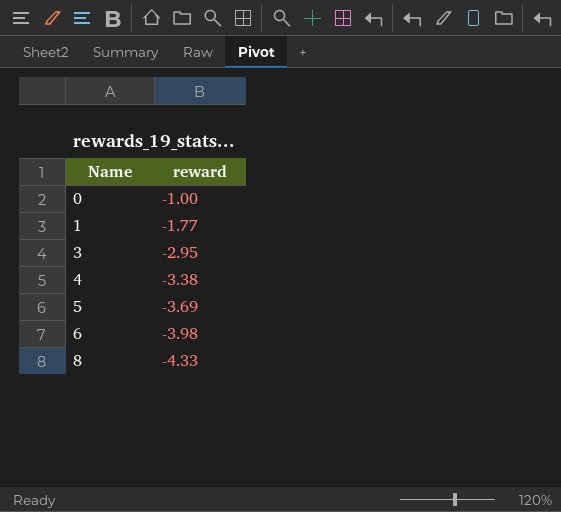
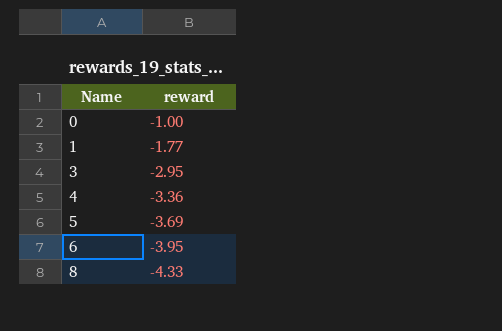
4 | reward: -3.38 -> -3.36
6 | reward: -3.98 -> -3.95

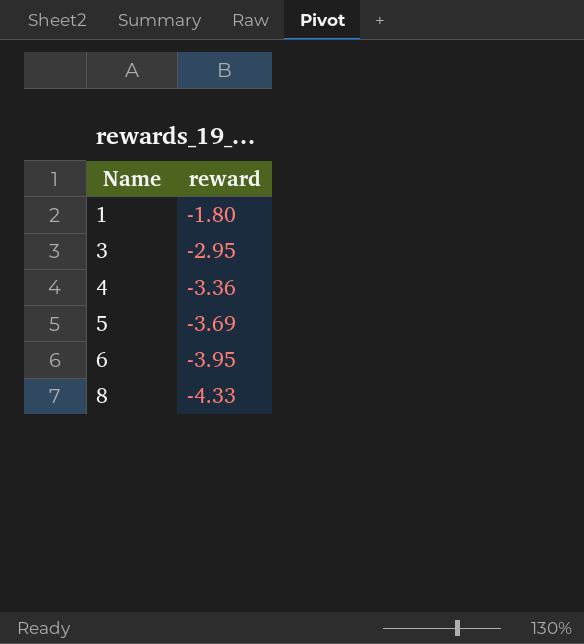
row 0: -1.00 -> none
1 | reward: -1.77 -> -1.80

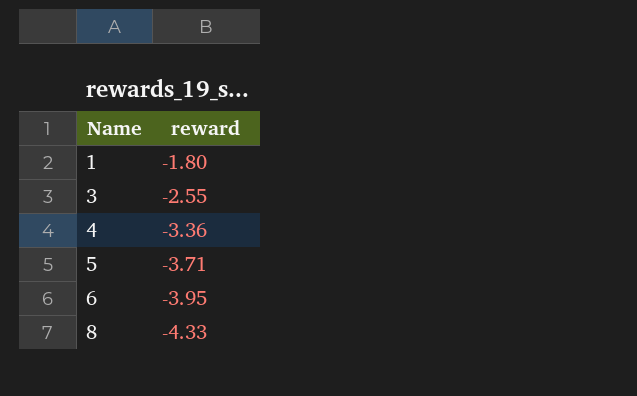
3 | reward: -2.95 -> -2.55
5 | reward: -3.69 -> -3.71

